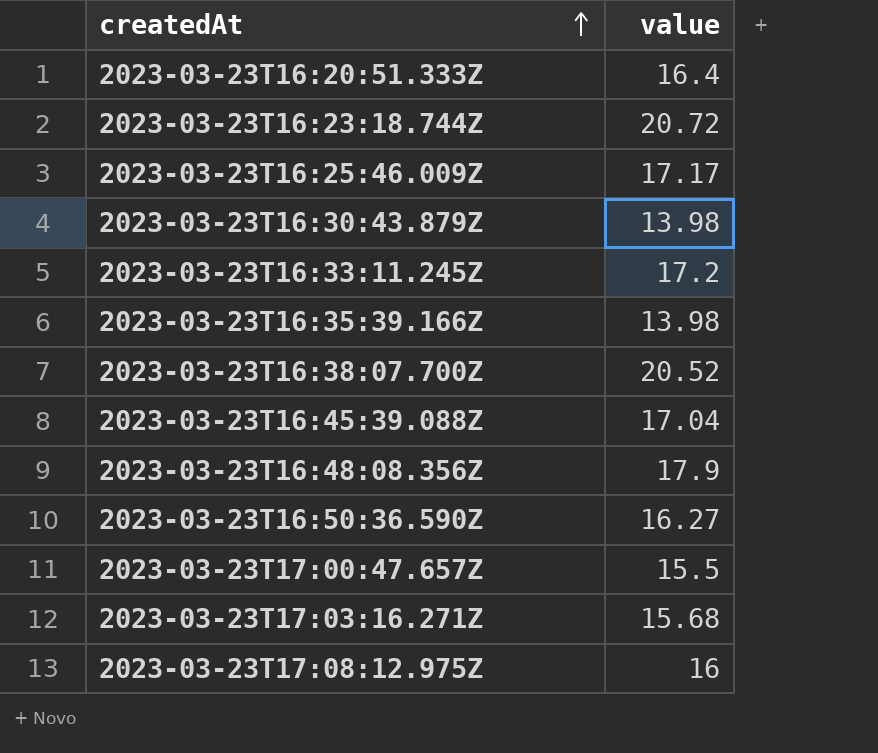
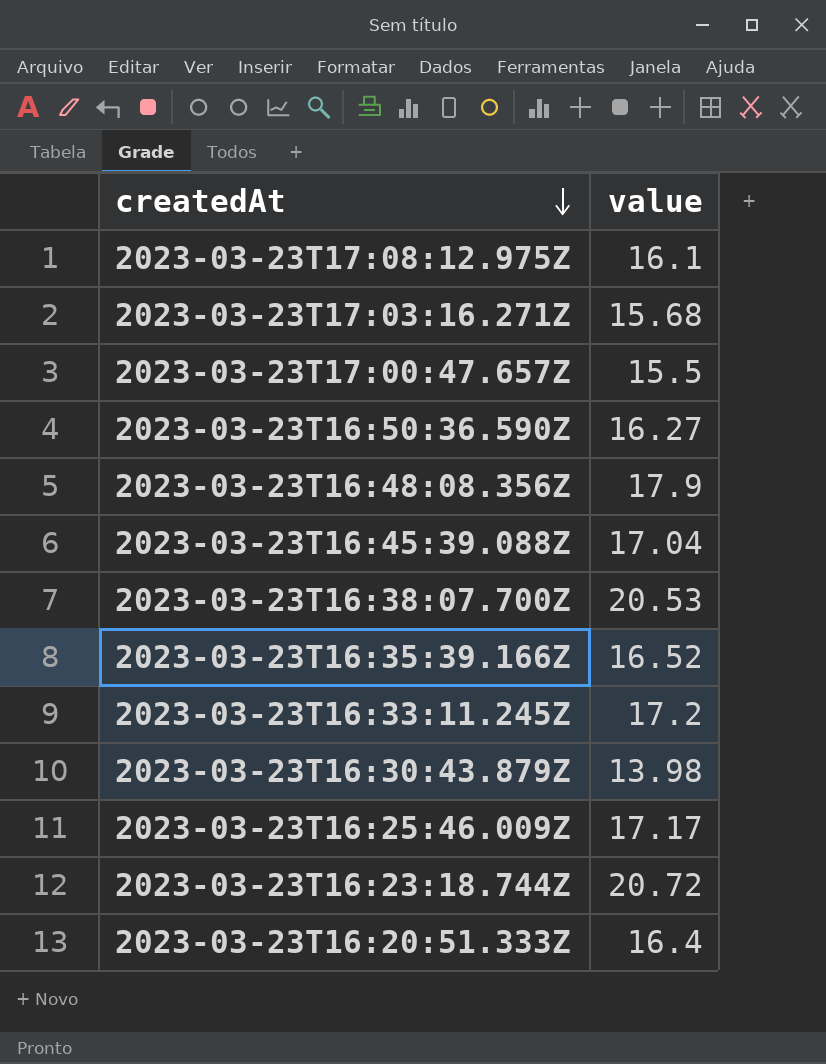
row order: createdAt ascending -> createdAt descending
2023-03-23T17:08:12.975Z | value: 16 -> 16.1
2023-03-23T16:38:07.700Z | value: 20.52 -> 20.53
2023-03-23T16:35:39.166Z | value: 13.98 -> 16.52

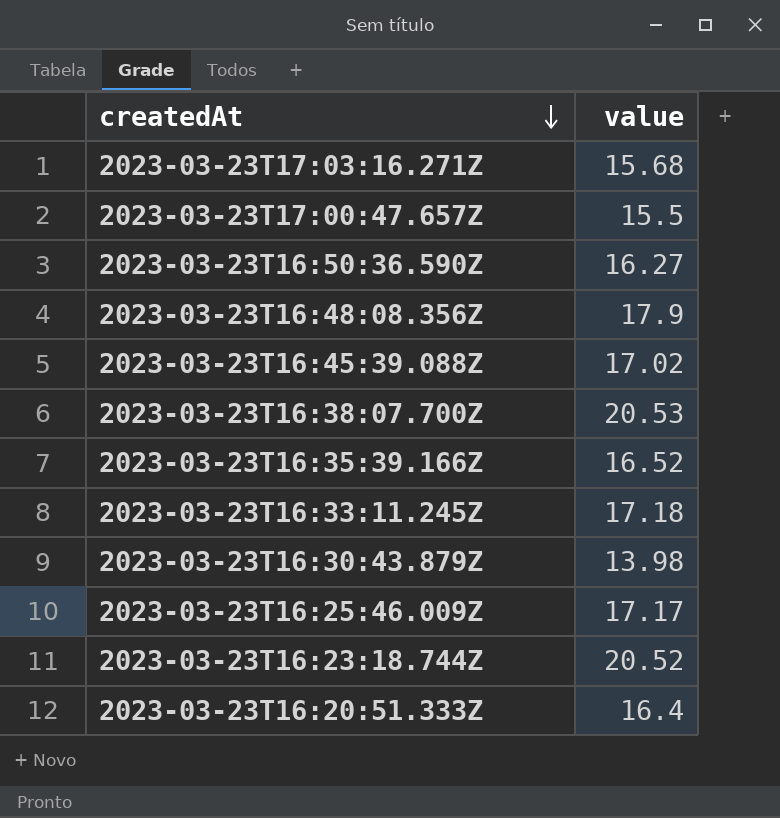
row 2023-03-23T17:08:12.975Z: 16.1 -> none
2023-03-23T16:45:39.088Z | value: 17.04 -> 17.02
2023-03-23T16:33:11.245Z | value: 17.2 -> 17.18
2023-03-23T16:23:18.744Z | value: 20.72 -> 20.52

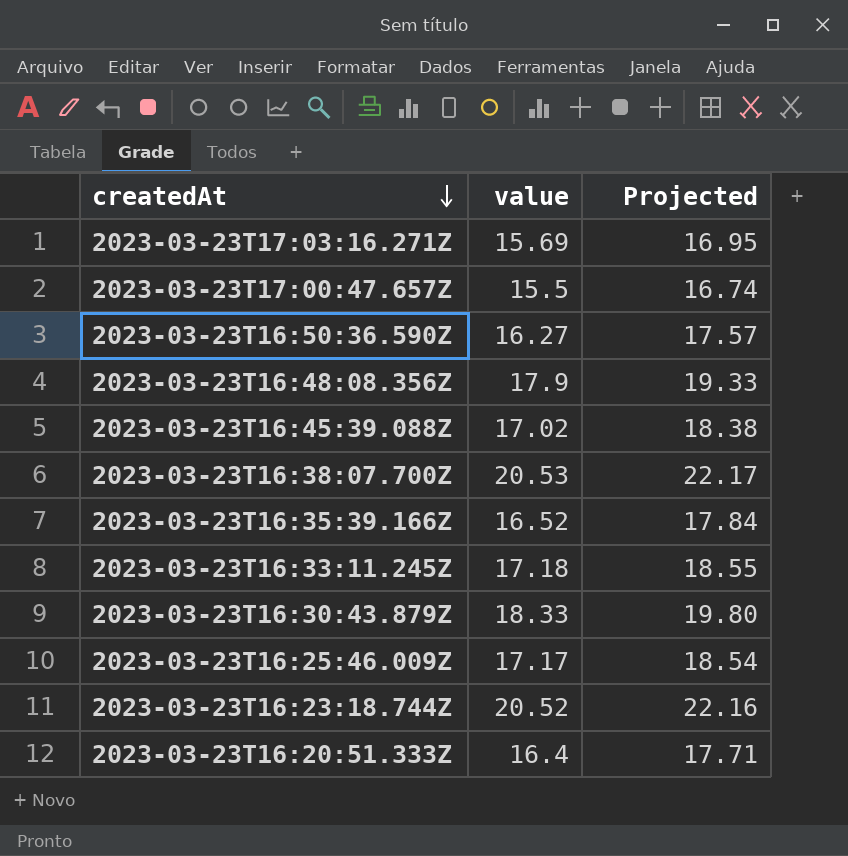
column Projected | formula: none -> [value] * 1.08
2023-03-23T17:03:16.271Z | value: 15.68 -> 15.69
2023-03-23T16:30:43.879Z | value: 13.98 -> 18.33

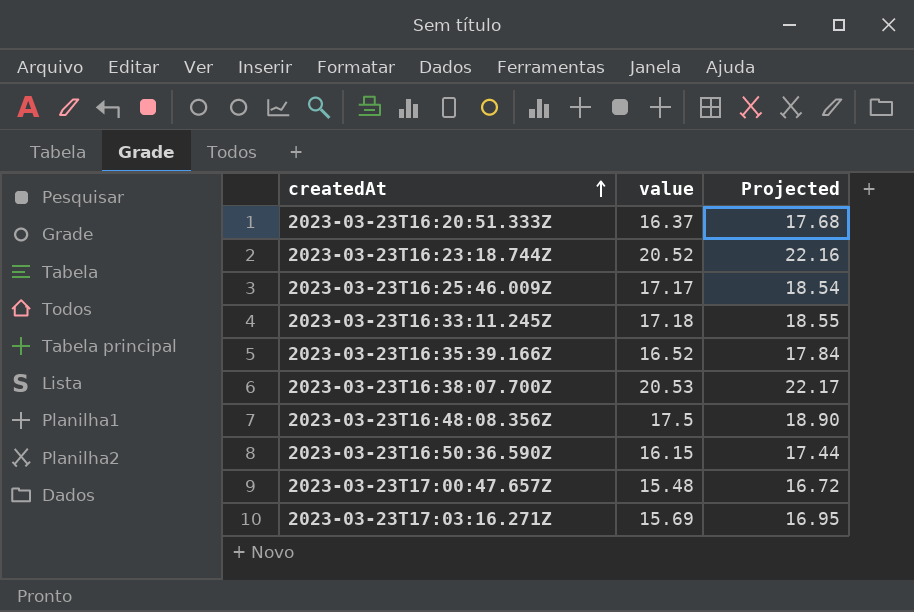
row order: createdAt descending -> createdAt ascending
row 2023-03-23T16:45:39.088Z: 17.02 | 18.38 -> none
row 2023-03-23T16:30:43.879Z: 18.33 | 19.80 -> none
2023-03-23T16:20:51.333Z | value: 16.4 -> 16.37
2023-03-23T16:20:51.333Z | Projected: 17.71 -> 17.68
2023-03-23T16:48:08.356Z | value: 17.9 -> 17.5
2023-03-23T16:48:08.356Z | Projected: 19.33 -> 18.90
2023-03-23T16:50:36.590Z | value: 16.27 -> 16.15
2023-03-23T16:50:36.590Z | Projected: 17.57 -> 17.44
2023-03-23T17:00:47.657Z | value: 15.5 -> 15.48
2023-03-23T17:00:47.657Z | Projected: 16.74 -> 16.72

